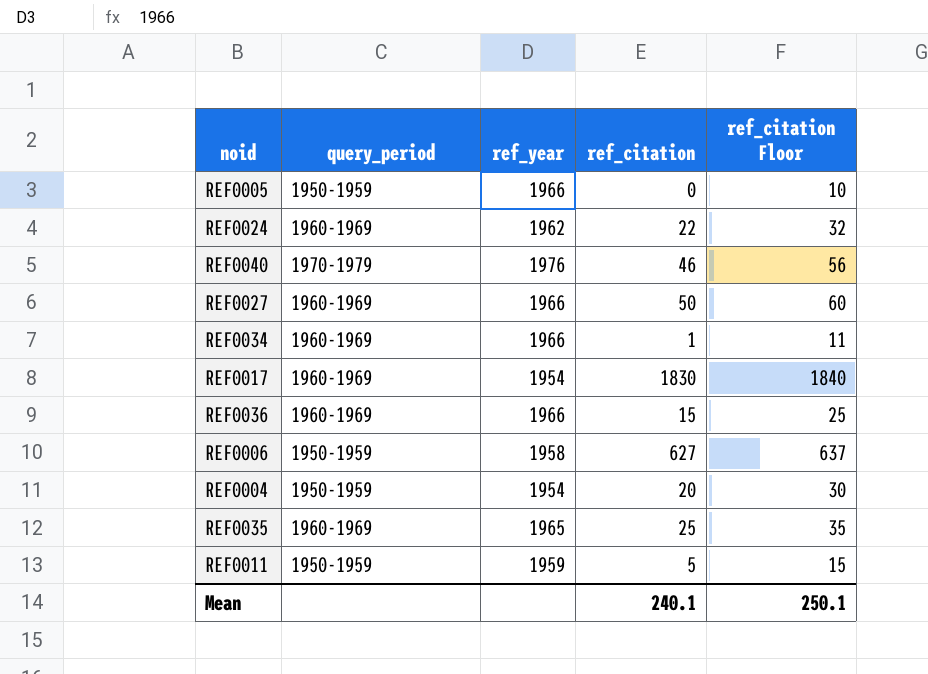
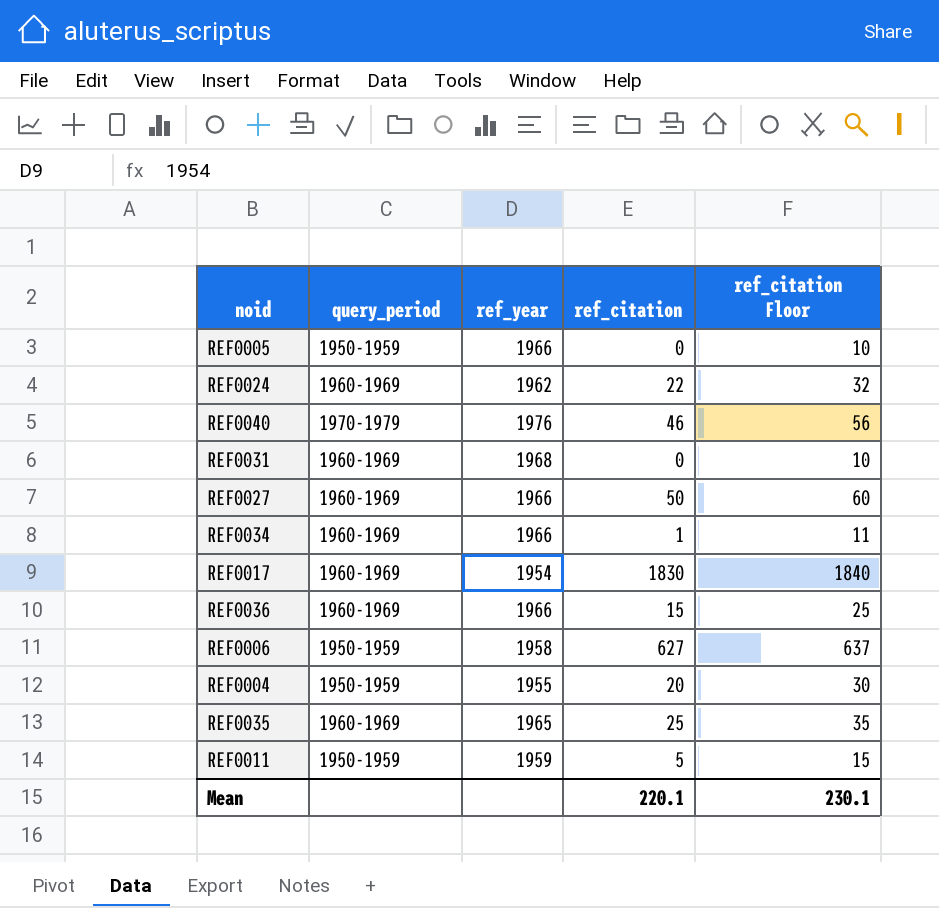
row REF0031: none -> 1960-1969 | 1968 | 0 | 10
REF0004 | ref_year: 1954 -> 1955
Mean | ref_citation: 240.1 -> 220.1
Mean | ref_citation Floor: 250.1 -> 230.1

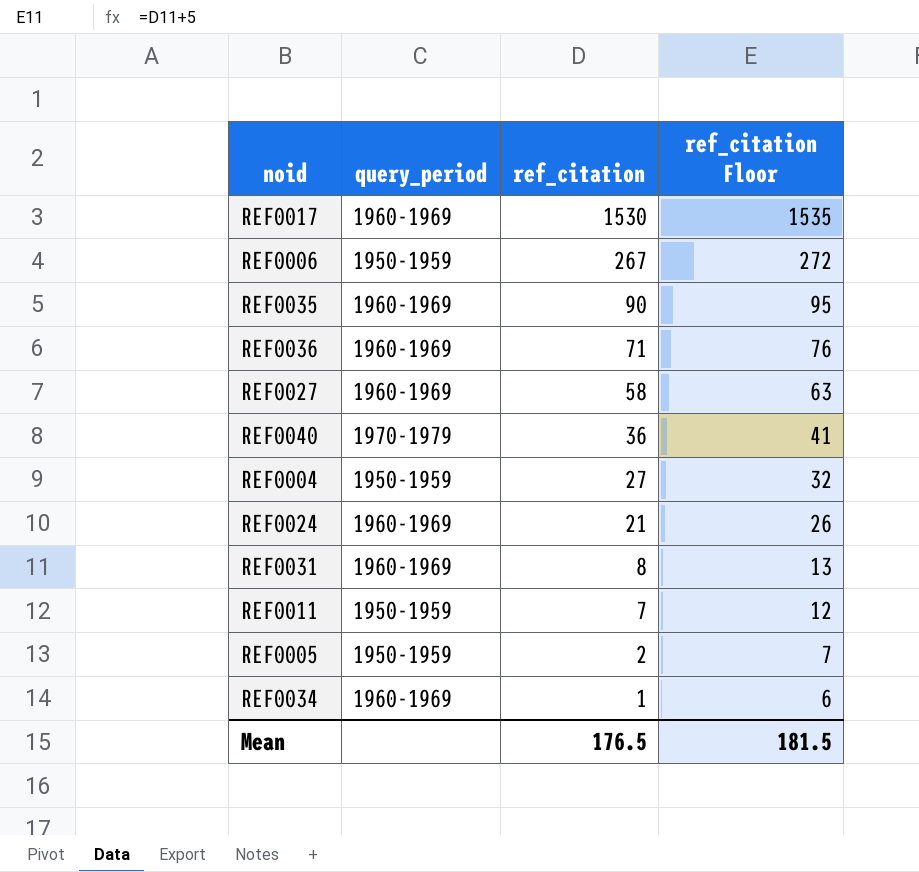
row order: none -> ref_citation descending
column ref_year | position: 3 -> none
column ref_citation Floor | formula: [ref_citation] + 10 -> [ref_citation] + 5
REF0017 | ref_citation: 1830 -> 1530
REF0006 | ref_citation: 627 -> 267
REF0035 | ref_citation: 25 -> 90
REF0036 | ref_citation: 15 -> 71
REF0027 | ref_citation: 50 -> 58
REF0040 | ref_citation: 46 -> 36
REF0004 | ref_citation: 20 -> 27
REF0024 | ref_citation: 22 -> 21
REF0031 | ref_citation: 0 -> 8
REF0011 | ref_citation: 5 -> 7
REF0005 | ref_citation: 0 -> 2
Mean | ref_citation: 220.1 -> 176.5
Mean | ref_citation Floor: 230.1 -> 181.5

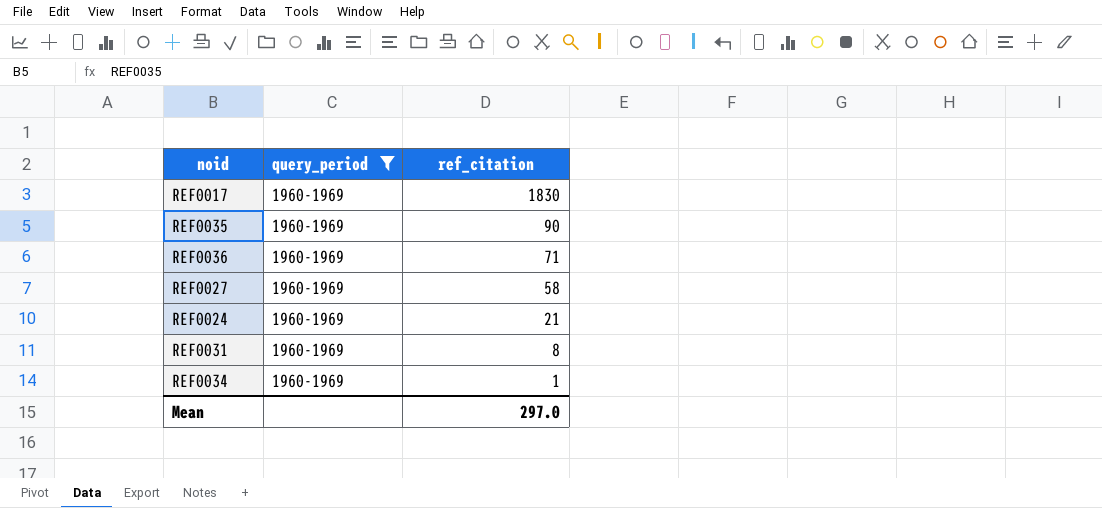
filter: none -> query_period = 1960-1969
column ref_citation Floor | formula: [ref_citation] + 5 -> none
REF0017 | ref_citation: 1530 -> 1830
Mean | ref_citation: 176.5 -> 297.0

